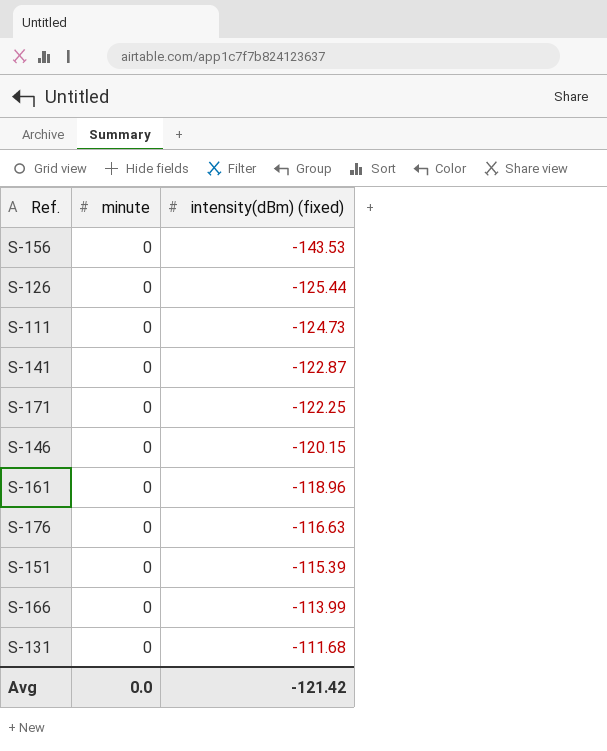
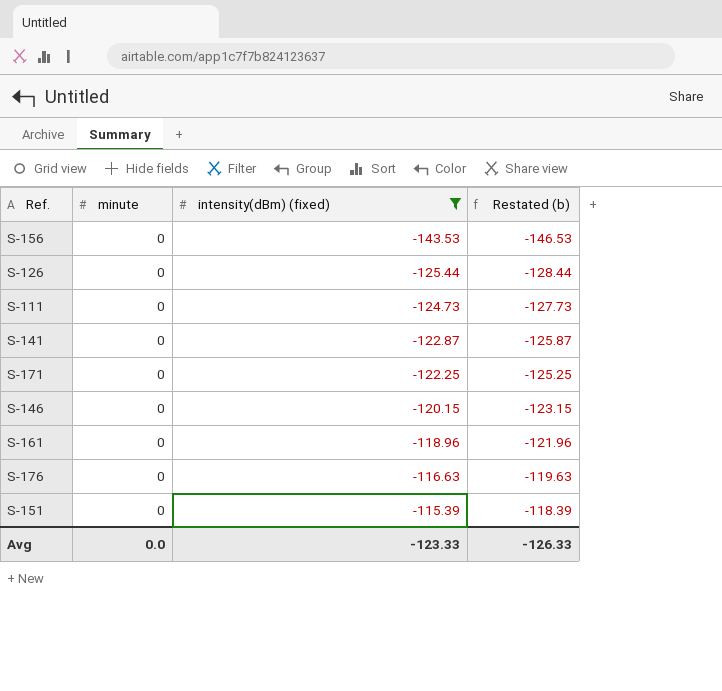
filter: none -> intensity(dBm) (fixed) <= -115.39
column Restated (b) | formula: none -> [intensity(dBm) (fixed)] - 3
Avg | intensity(dBm) (fixed): -121.42 -> -123.33

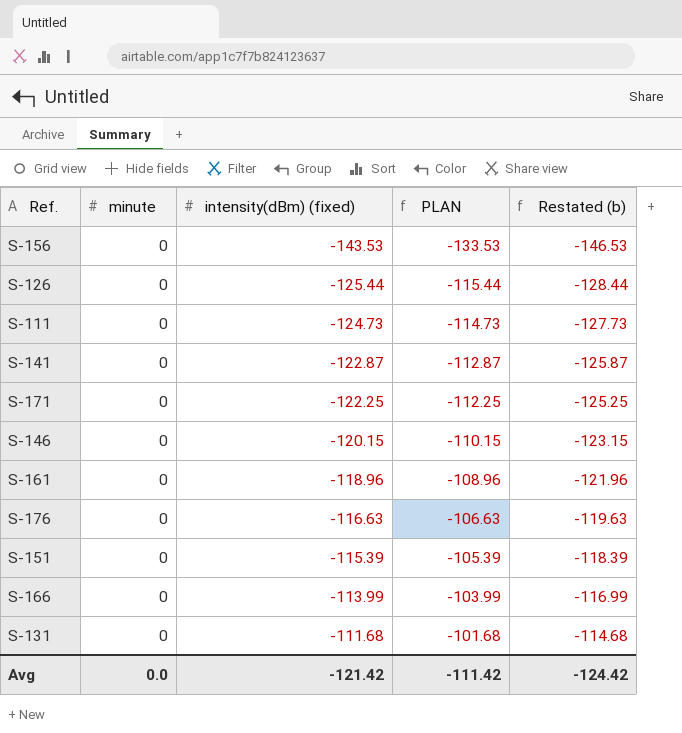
filter: intensity(dBm) (fixed) <= -115.39 -> none
column PLAN | formula: none -> [intensity(dBm) (fixed)] + 10
Avg | intensity(dBm) (fixed): -123.33 -> -121.42
Avg | Restated (b): -126.33 -> -124.42

